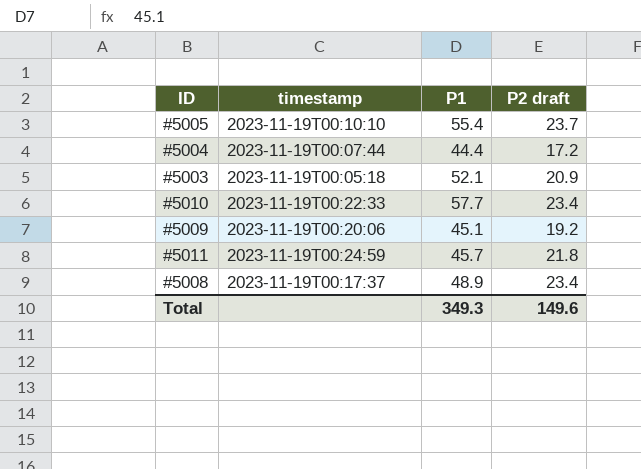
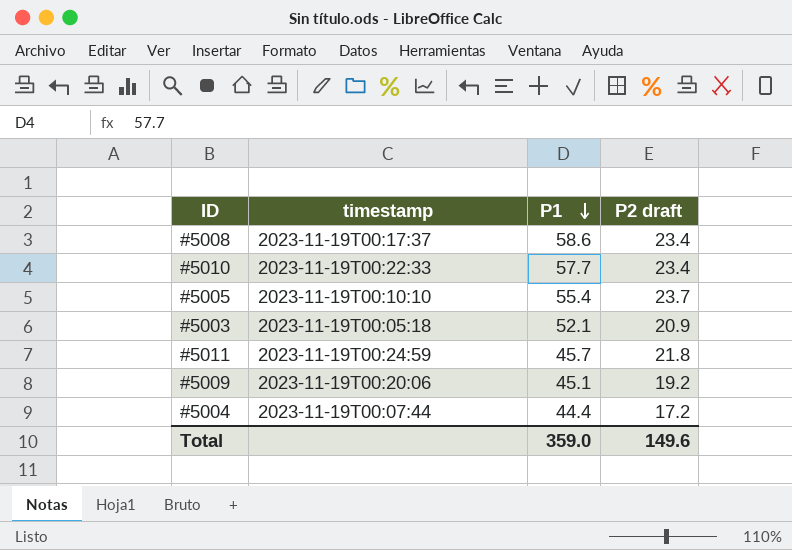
row order: none -> P1 descending
#5008 | P1: 48.9 -> 58.6
Total | P1: 349.3 -> 359.0

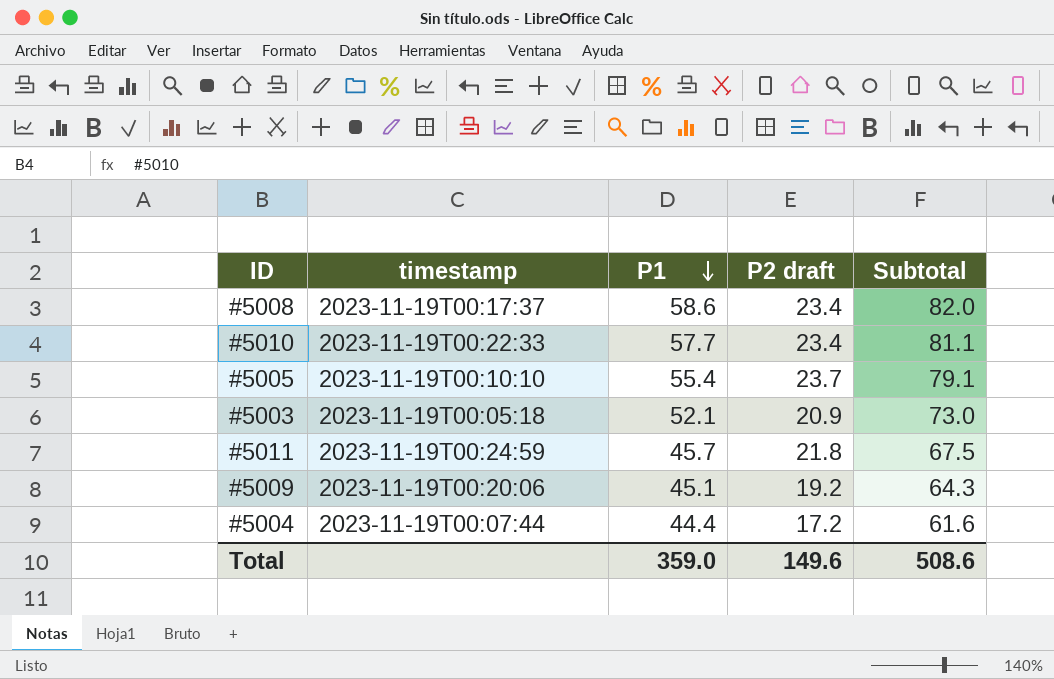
column Subtotal | formula: none -> [P1] + [P2 draft]

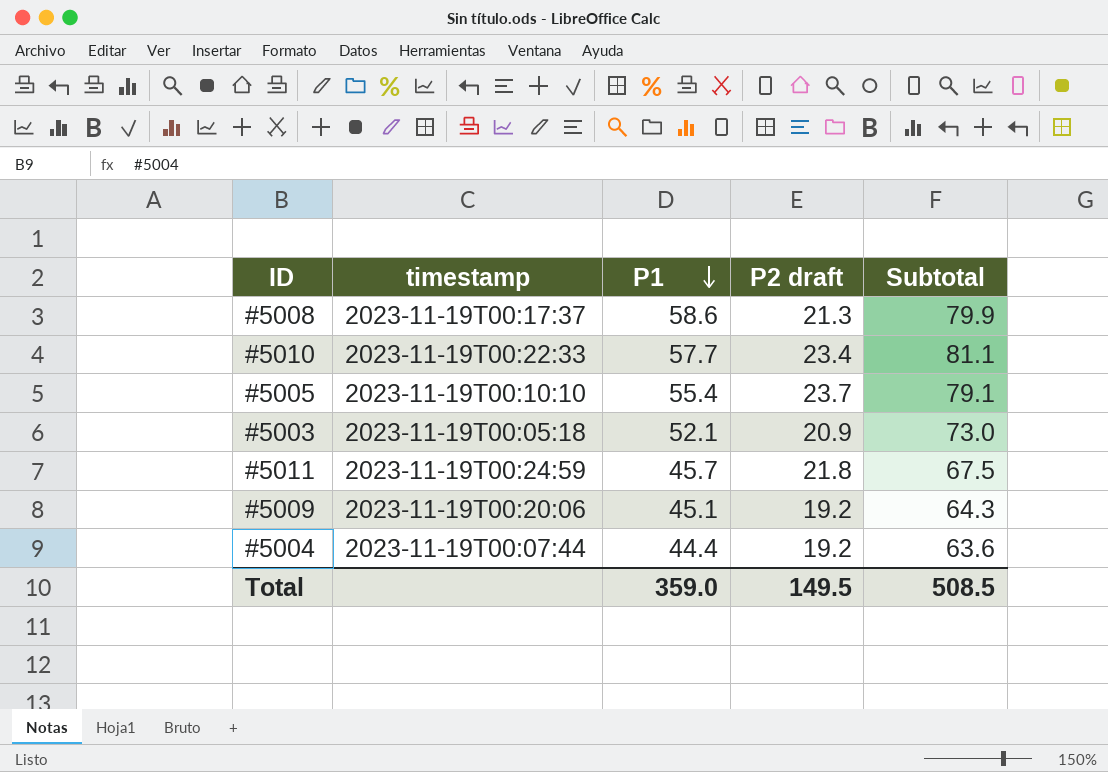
#5008 | P2 draft: 23.4 -> 21.3
#5008 | Subtotal: 82.0 -> 79.9
#5004 | P2 draft: 17.2 -> 19.2
#5004 | Subtotal: 61.6 -> 63.6
Total | P2 draft: 149.6 -> 149.5
Total | Subtotal: 508.6 -> 508.5

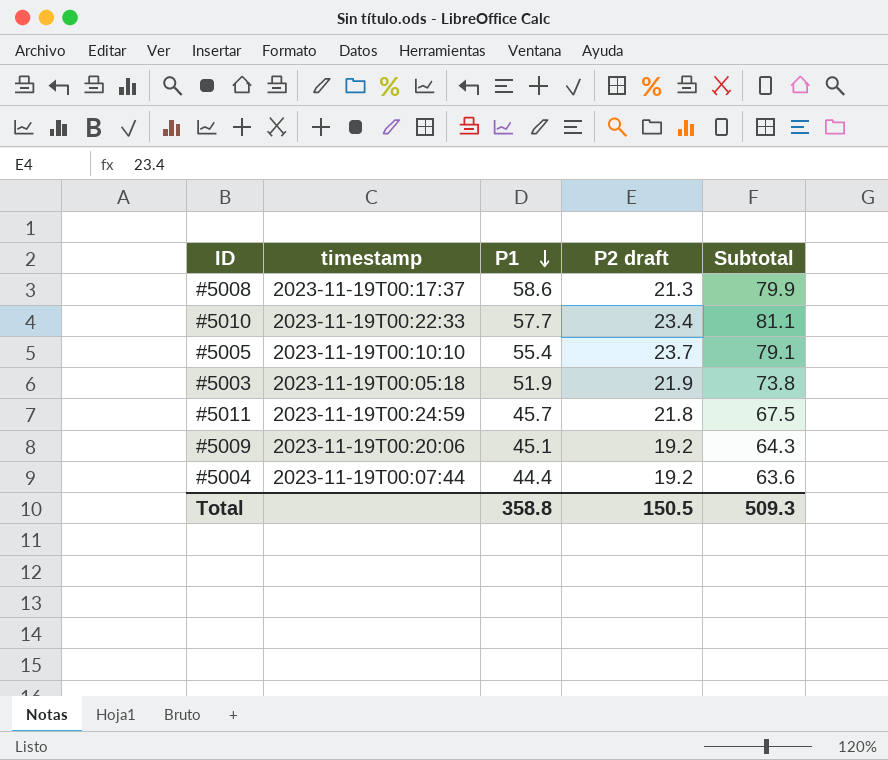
#5003 | P1: 52.1 -> 51.9
#5003 | P2 draft: 20.9 -> 21.9
#5003 | Subtotal: 73.0 -> 73.8
Total | P1: 359.0 -> 358.8
Total | P2 draft: 149.5 -> 150.5
Total | Subtotal: 508.5 -> 509.3

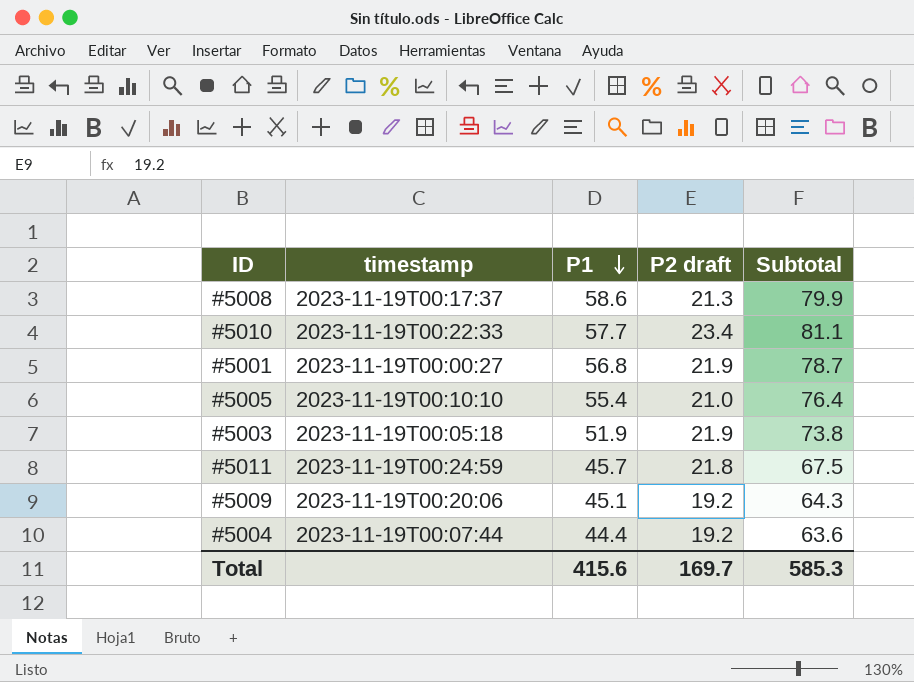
row #5001: none -> 2023-11-19T00:00:27 | 56.8 | 21.9 | 78.7
#5005 | P2 draft: 23.7 -> 21.0
#5005 | Subtotal: 79.1 -> 76.4
Total | P1: 358.8 -> 415.6
Total | P2 draft: 150.5 -> 169.7
Total | Subtotal: 509.3 -> 585.3

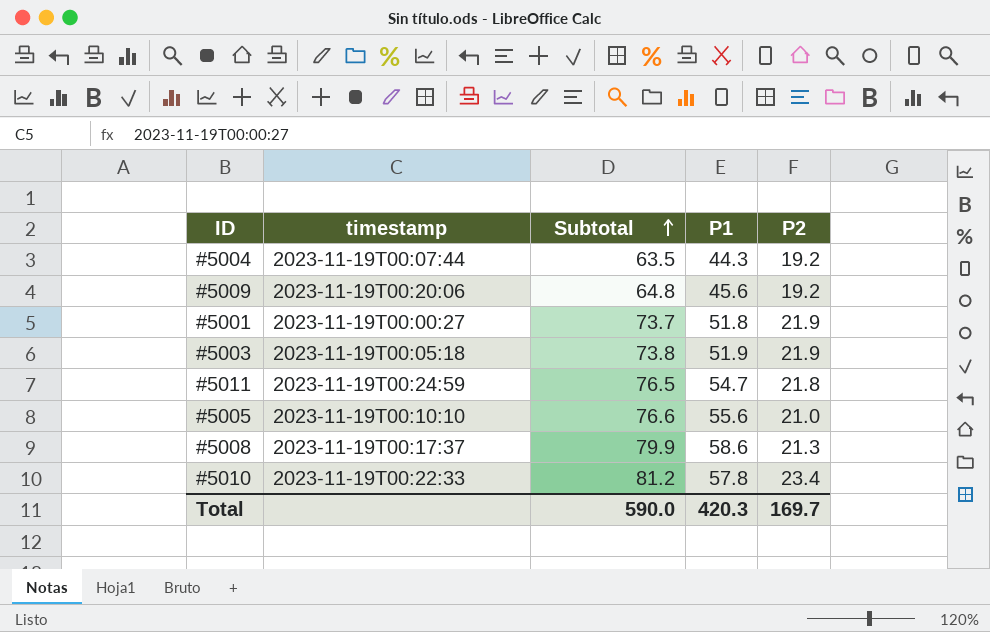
row order: P1 descending -> Subtotal ascending
column Subtotal | position: 5 -> 3
column name: P2 draft -> P2
#5004 | Subtotal: 63.6 -> 63.5
#5004 | P1: 44.4 -> 44.3
#5009 | Subtotal: 64.3 -> 64.8
#5009 | P1: 45.1 -> 45.6
#5001 | Subtotal: 78.7 -> 73.7
#5001 | P1: 56.8 -> 51.8
#5011 | Subtotal: 67.5 -> 76.5
#5011 | P1: 45.7 -> 54.7
#5005 | Subtotal: 76.4 -> 76.6
#5005 | P1: 55.4 -> 55.6
#5010 | Subtotal: 81.1 -> 81.2
#5010 | P1: 57.7 -> 57.8
Total | Subtotal: 585.3 -> 590.0
Total | P1: 415.6 -> 420.3

